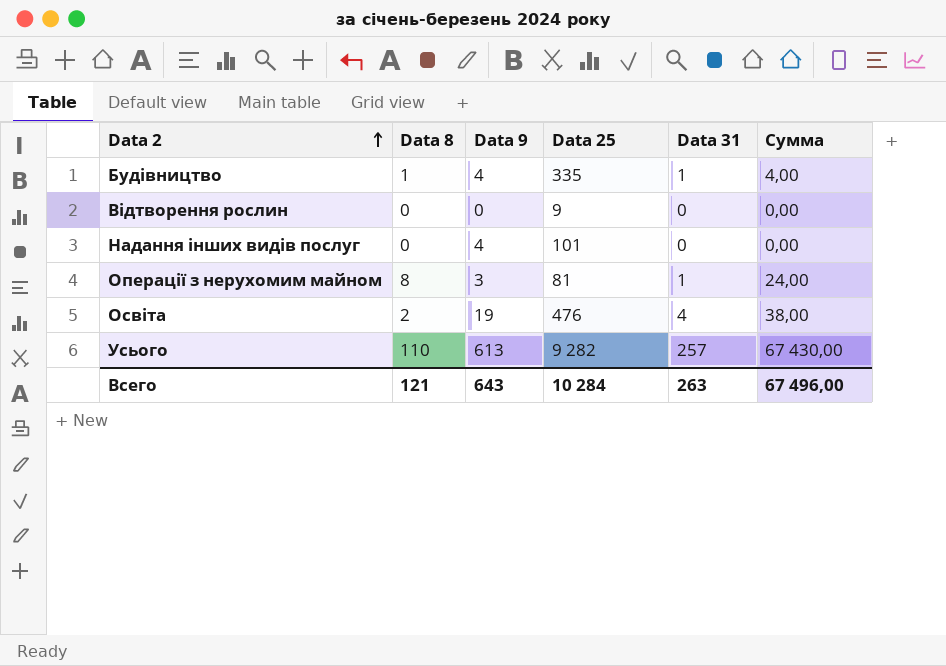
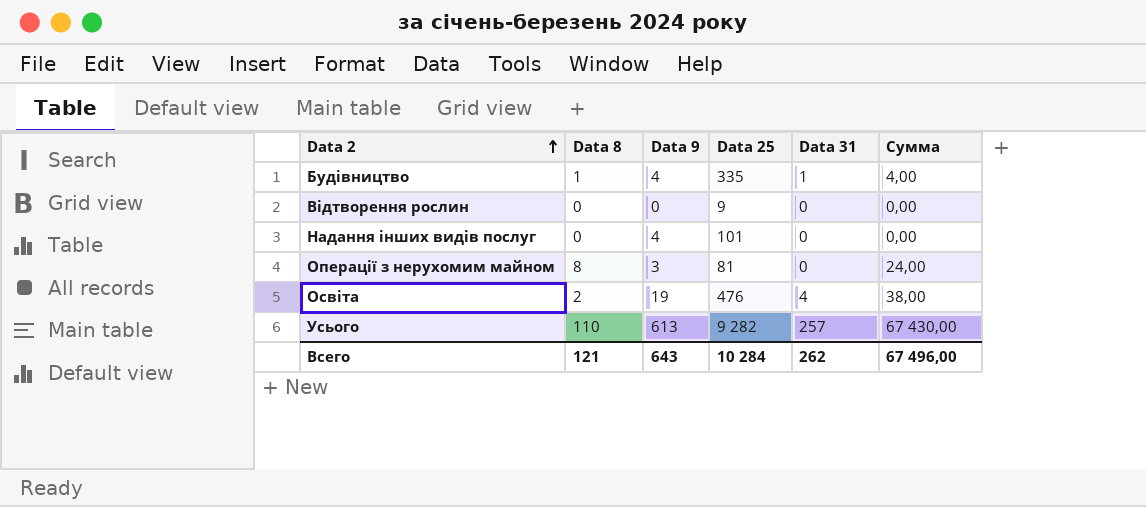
Операції з нерухомим майном | Data 31: 1 -> 0
Всего | Data 31: 263 -> 262

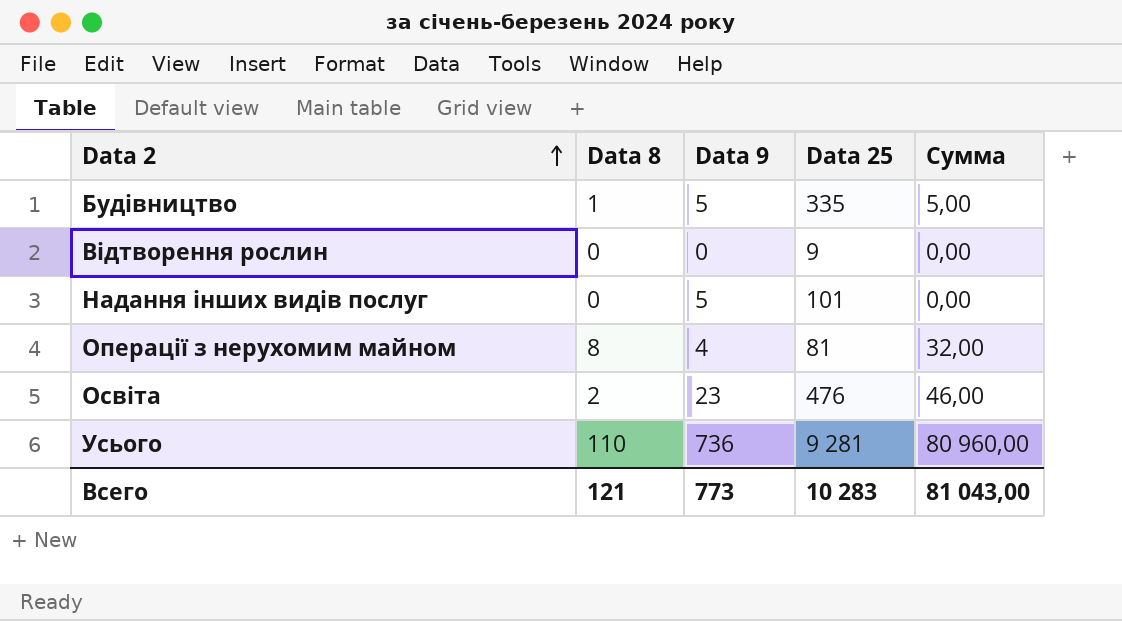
column Data 31 | position: 5 -> none
Будівництво | Data 9: 4 -> 5
Будівництво | Сумма: 4,00 -> 5,00
Надання інших видів послуг | Data 9: 4 -> 5
Операції з нерухомим майном | Data 9: 3 -> 4
Операції з нерухомим майном | Сумма: 24,00 -> 32,00
Освіта | Data 9: 19 -> 23
Освіта | Сумма: 38,00 -> 46,00
Усього | Data 9: 613 -> 736
Усього | Data 25: 9 282 -> 9 281
Усього | Сумма: 67 430,00 -> 80 960,00
Всего | Data 9: 643 -> 773
Всего | Data 25: 10 284 -> 10 283
Всего | Сумма: 67 496,00 -> 81 043,00

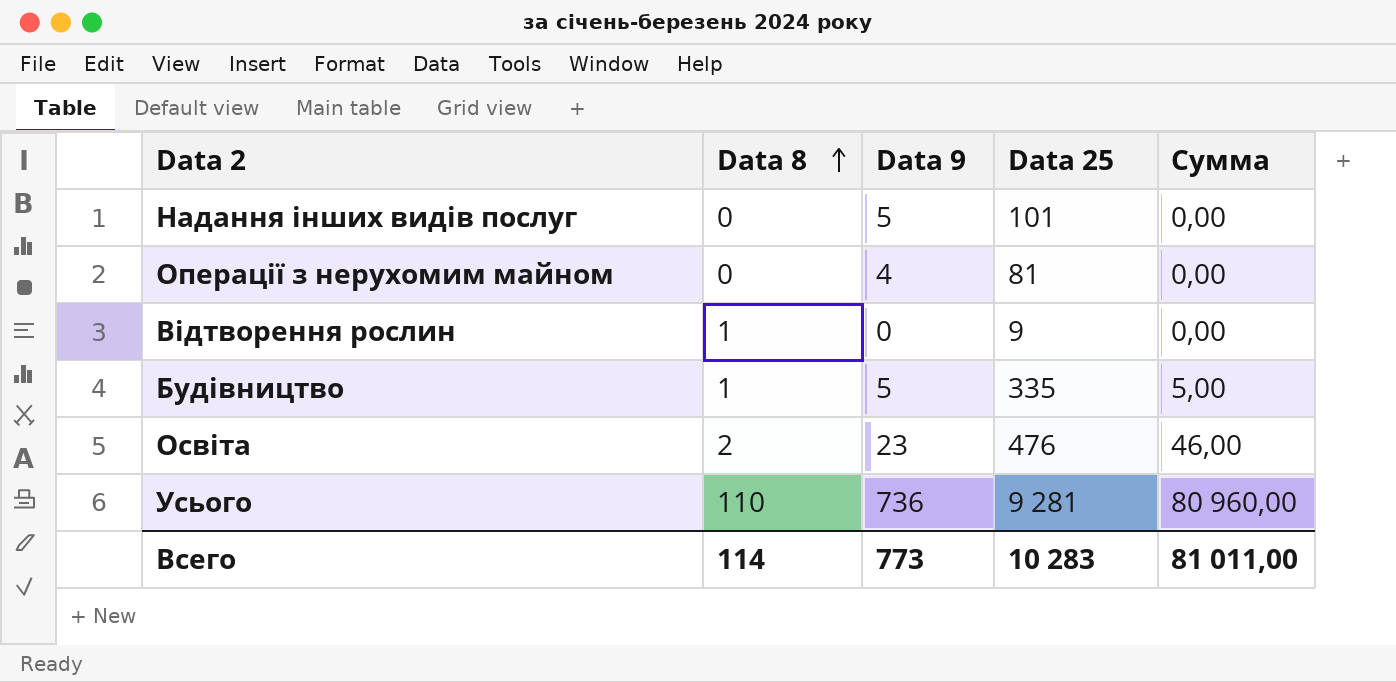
row order: Data 2 ascending -> Data 8 ascending
Операції з нерухомим майном | Data 8: 8 -> 0
Операції з нерухомим майном | Сумма: 32,00 -> 0,00
Відтворення рослин | Data 8: 0 -> 1
Всего | Data 8: 121 -> 114
Всего | Сумма: 81 043,00 -> 81 011,00

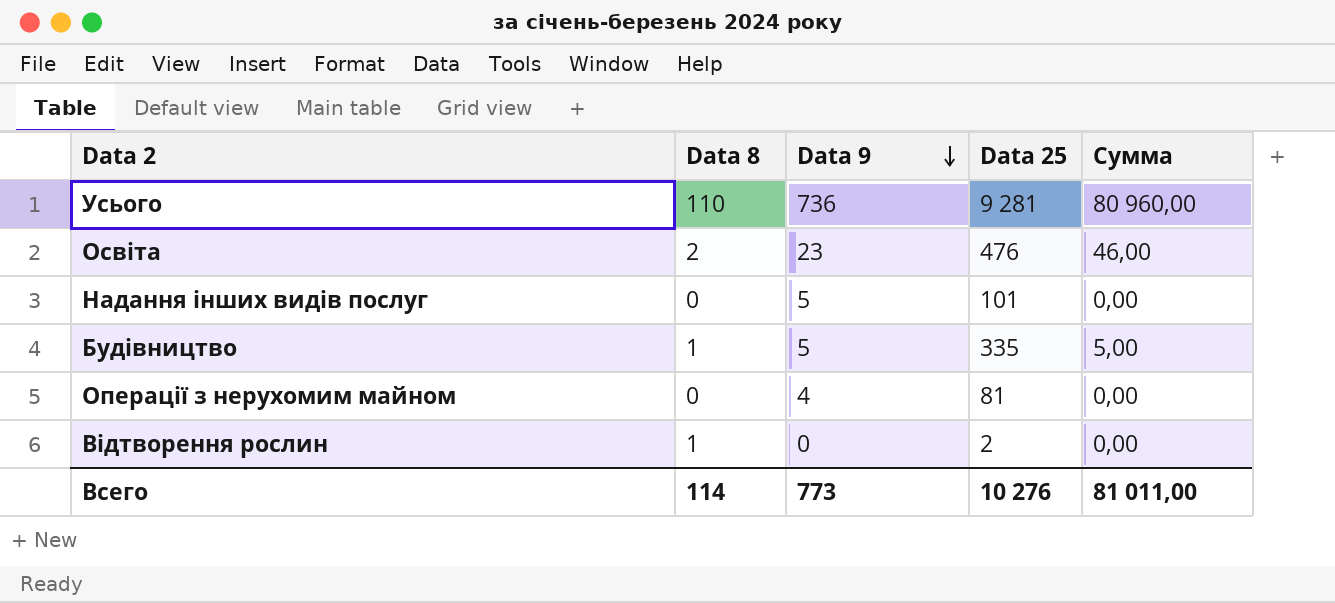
row order: Data 8 ascending -> Data 9 descending
Відтворення рослин | Data 25: 9 -> 2
Всего | Data 25: 10 283 -> 10 276

